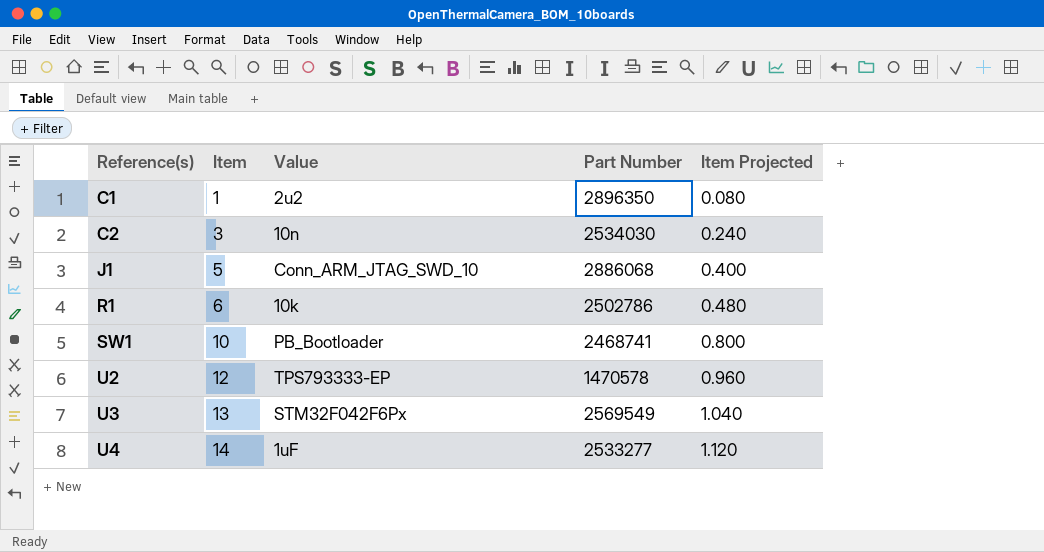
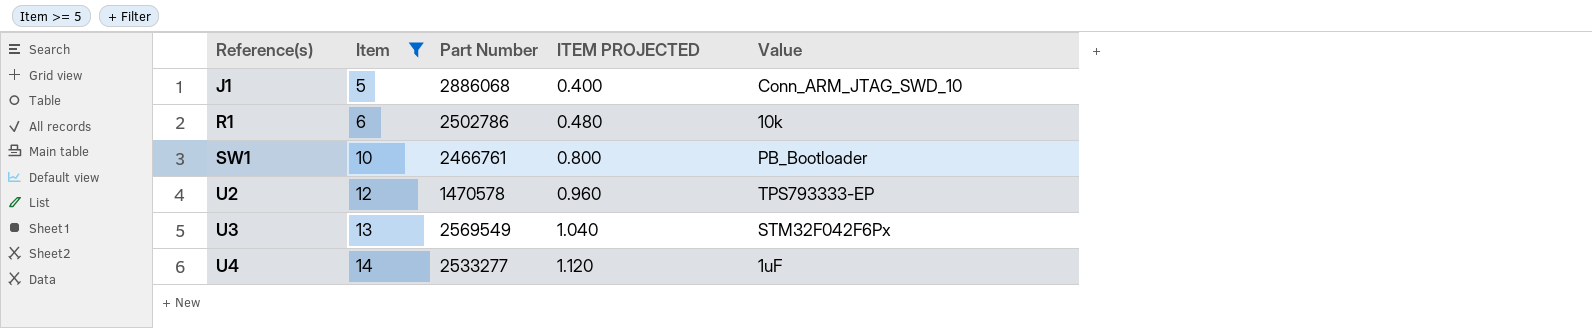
filter: none -> Item >= 5
column name: Item Projected -> ITEM PROJECTED
column Value | position: 3 -> 5
SW1 | Part Number: 2468741 -> 2466761

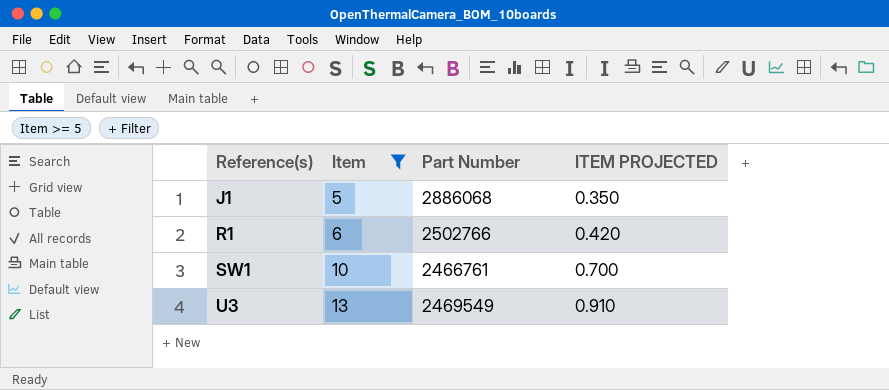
column Value | position: 5 -> none
column ITEM PROJECTED | formula: [Item] * 0.08 -> [Item] * 0.07
row U2: 12 | 1470578 | 0.960 | TPS793333-EP -> none
row U4: 14 | 2533277 | 1.120 | 1uF -> none
R1 | Part Number: 2502786 -> 2502766
U3 | Part Number: 2569549 -> 2469549

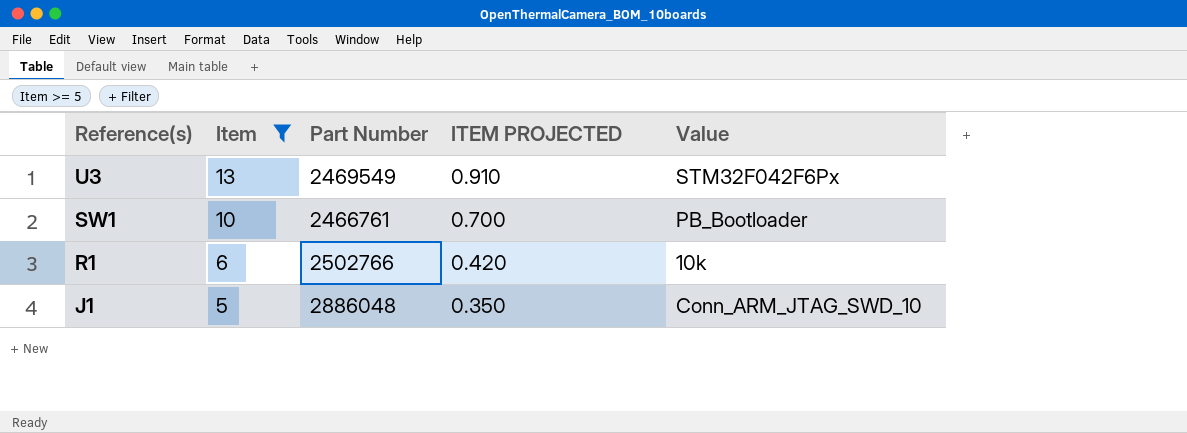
row order: Reference(s) ascending -> Reference(s) descending
column Value | position: none -> 5
J1 | Part Number: 2886068 -> 2886048

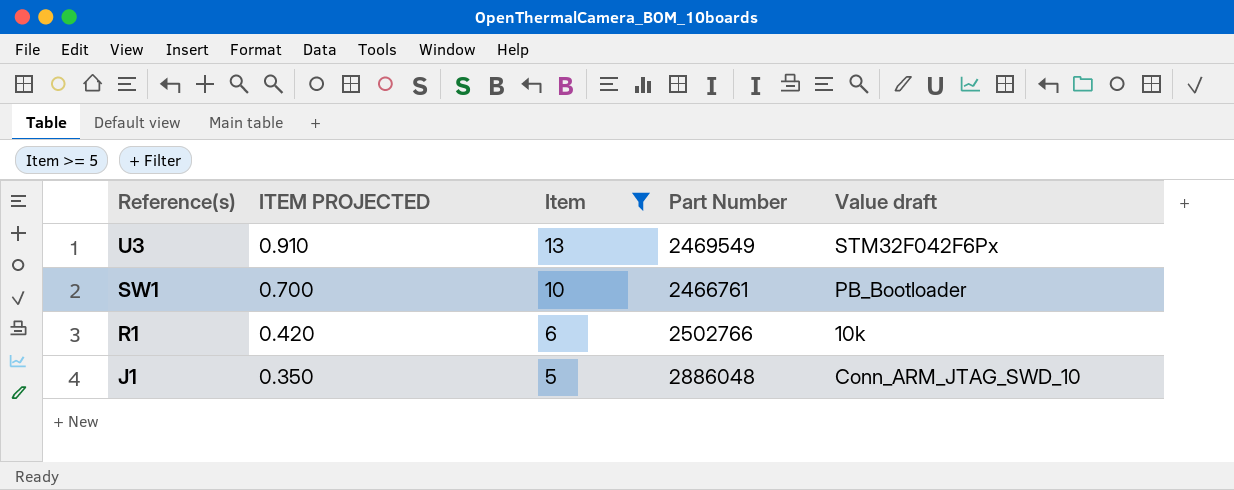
column ITEM PROJECTED | position: 4 -> 2
column name: Value -> Value draft

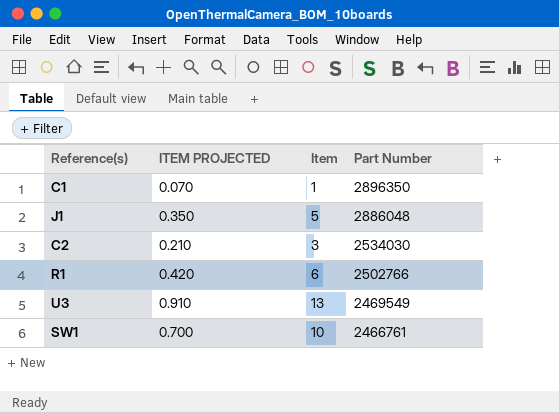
filter: Item >= 5 -> none
row order: Reference(s) descending -> Part Number descending
column Value draft | position: 5 -> none

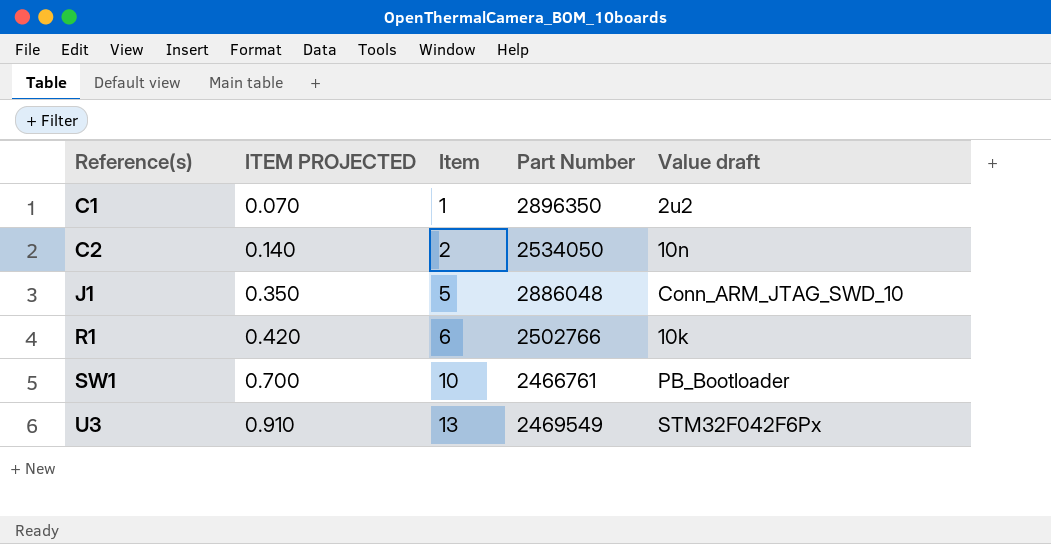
row order: Part Number descending -> Reference(s) ascending
column Value draft | position: none -> 5
C2 | ITEM PROJECTED: 0.210 -> 0.140
C2 | Item: 3 -> 2
C2 | Part Number: 2534030 -> 2534050

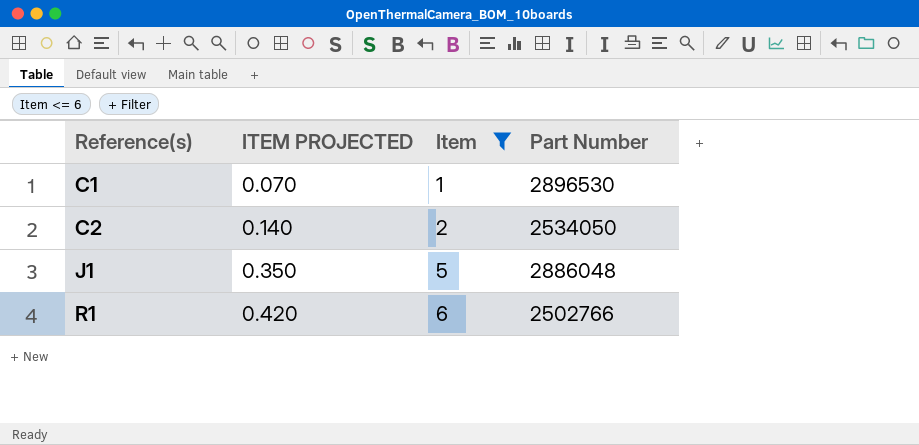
filter: none -> Item <= 6
column Value draft | position: 5 -> none
C1 | Part Number: 2896350 -> 2896530

